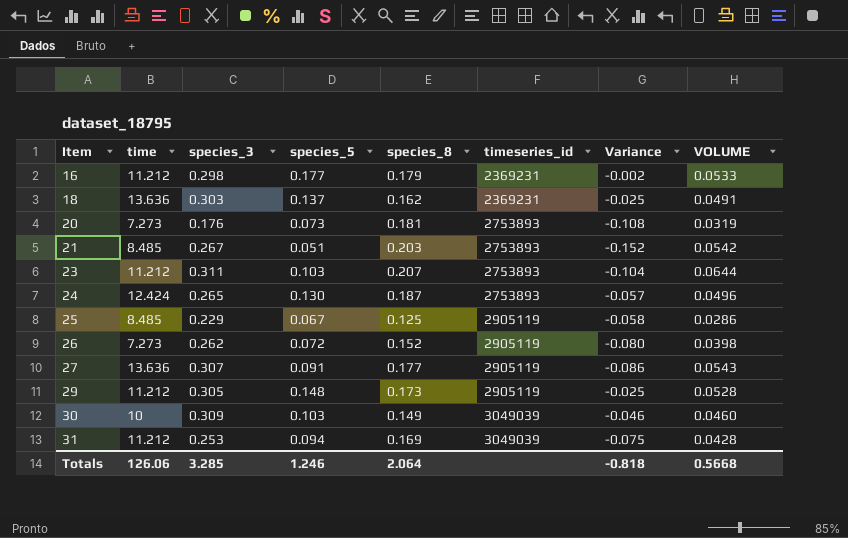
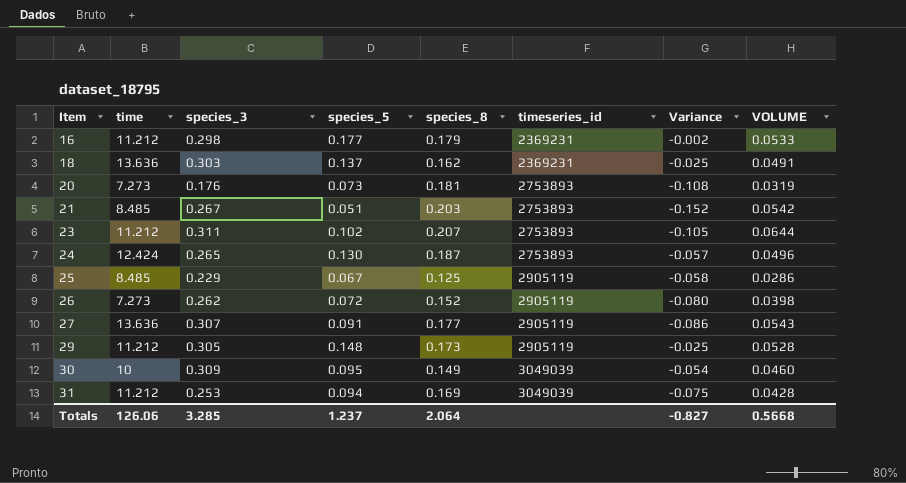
23 | species_5: 0.103 -> 0.102
23 | Variance: -0.104 -> -0.105
30 | species_5: 0.103 -> 0.095
30 | Variance: -0.046 -> -0.054
Totals | species_5: 1.246 -> 1.237
Totals | Variance: -0.818 -> -0.827

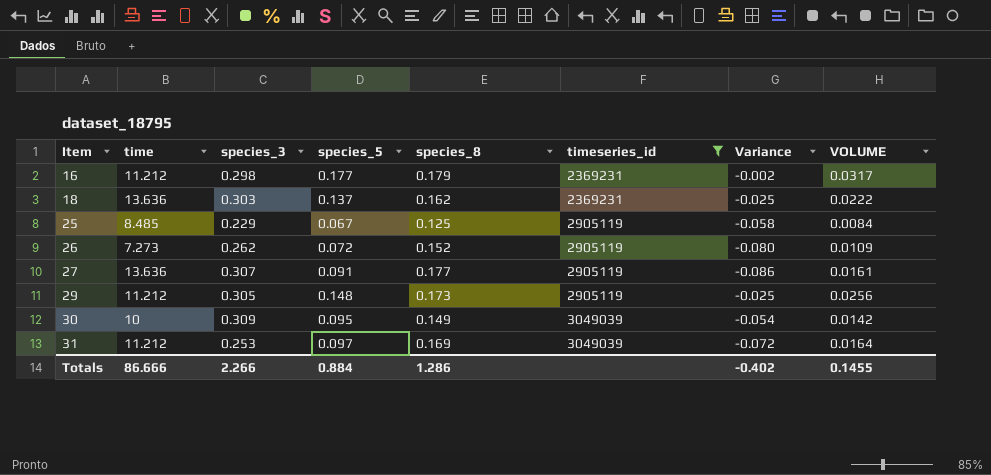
filter: none -> timeseries_id != 2753893
column VOLUME | formula: [species_3] * [species_8] -> [species_5] * [species_8]
31 | species_5: 0.094 -> 0.097
31 | Variance: -0.075 -> -0.072
Totals | time: 126.06 -> 86.666
Totals | species_3: 3.285 -> 2.266
Totals | species_5: 1.237 -> 0.884
Totals | species_8: 2.064 -> 1.286
Totals | Variance: -0.827 -> -0.402
Totals | VOLUME: 0.5668 -> 0.1455

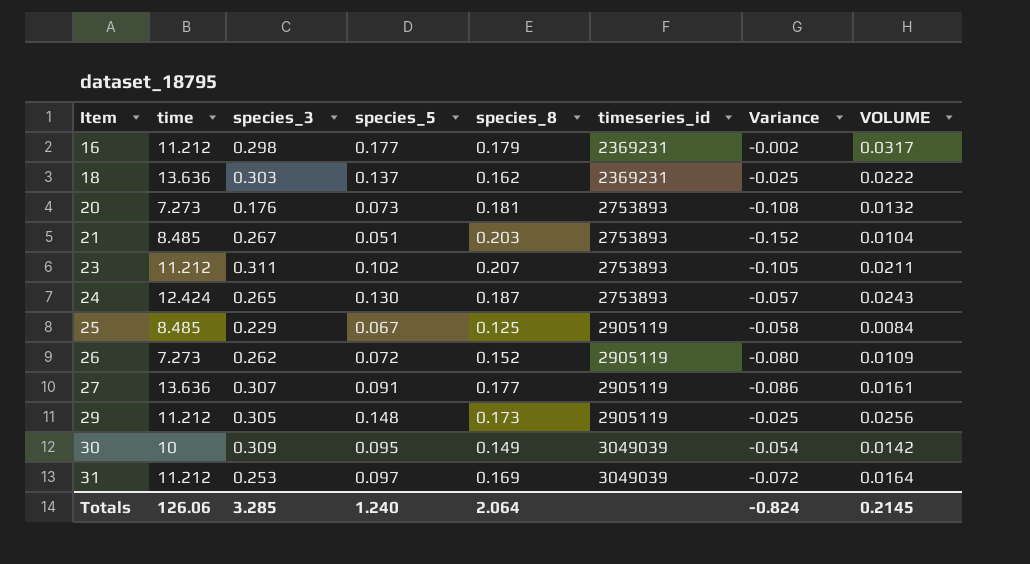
filter: timeseries_id != 2753893 -> none
Totals | time: 86.666 -> 126.06
Totals | species_3: 2.266 -> 3.285
Totals | species_5: 0.884 -> 1.240
Totals | species_8: 1.286 -> 2.064
Totals | Variance: -0.402 -> -0.824
Totals | VOLUME: 0.1455 -> 0.2145

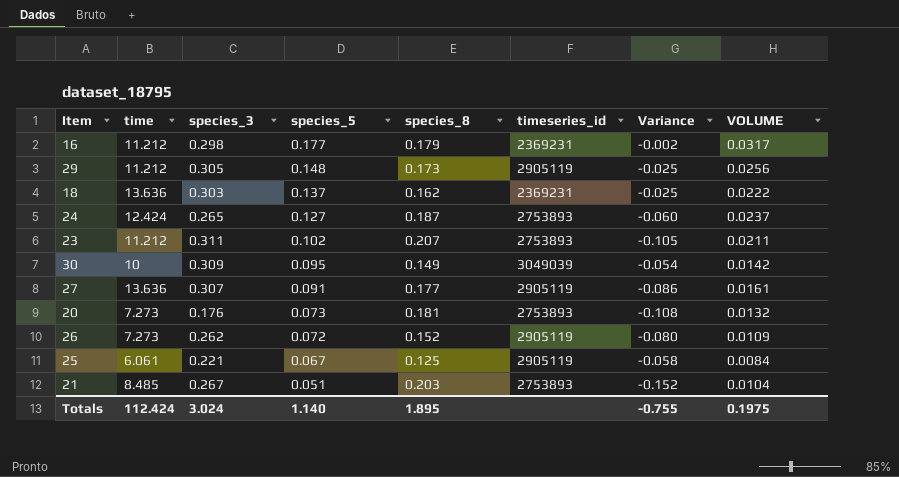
row order: Item ascending -> species_5 descending
row 31: 11.212 | 0.253 | 0.097 | 0.169 | 3049039 | -0.072 | 0.0164 -> none
24 | species_5: 0.130 -> 0.127
24 | Variance: -0.057 -> -0.060
24 | VOLUME: 0.0243 -> 0.0237
25 | time: 8.485 -> 6.061
25 | species_3: 0.229 -> 0.221
Totals | time: 126.06 -> 112.424
Totals | species_3: 3.285 -> 3.024
Totals | species_5: 1.240 -> 1.140
Totals | species_8: 2.064 -> 1.895
Totals | Variance: -0.824 -> -0.755
Totals | VOLUME: 0.2145 -> 0.1975

